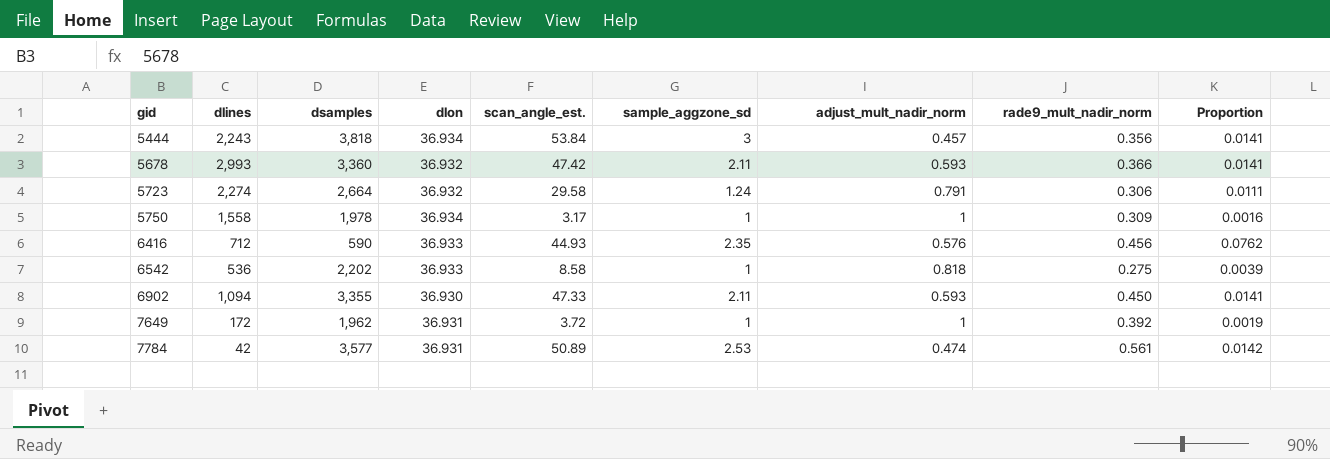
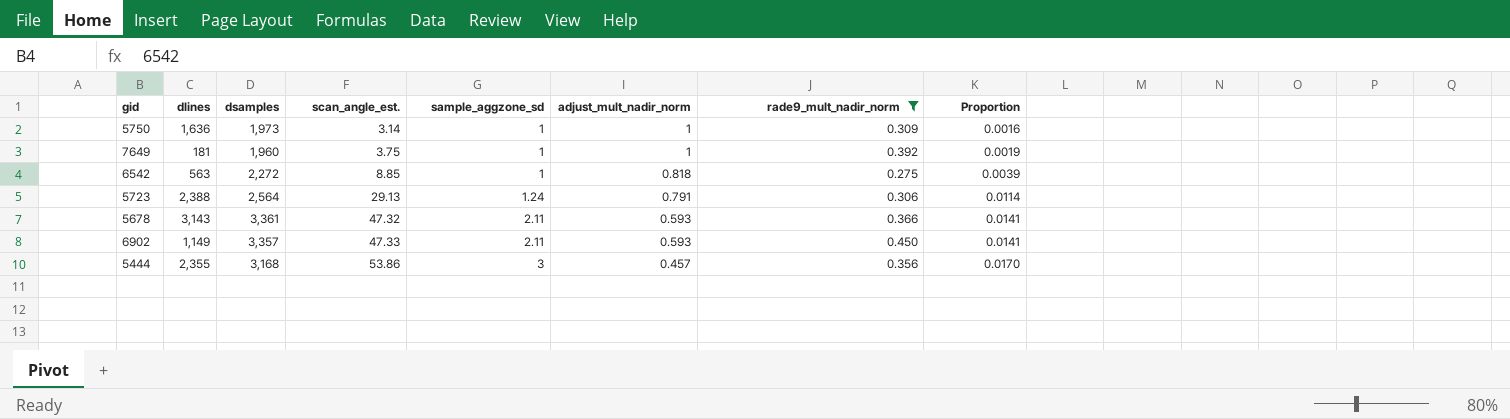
filter: none -> rade9_mult_nadir_norm <= 0.450
row order: gid ascending -> scan_angle_est. ascending
column dlon | position: 4 -> none
5750 | dlines: 1,558 -> 1,636
5750 | dsamples: 1,978 -> 1,973
5750 | scan_angle_est.: 3.17 -> 3.14
7649 | dlines: 172 -> 181
7649 | dsamples: 1,962 -> 1,960
7649 | scan_angle_est.: 3.72 -> 3.75
6542 | dlines: 536 -> 563
6542 | dsamples: 2,202 -> 2,272
6542 | scan_angle_est.: 8.58 -> 8.85
5723 | dlines: 2,274 -> 2,388
5723 | dsamples: 2,664 -> 2,564
5723 | scan_angle_est.: 29.58 -> 29.13
5723 | Proportion: 0.0111 -> 0.0114
5678 | dlines: 2,993 -> 3,143
5678 | dsamples: 3,360 -> 3,361
5678 | scan_angle_est.: 47.42 -> 47.32
6902 | dlines: 1,094 -> 1,149
6902 | dsamples: 3,355 -> 3,357
5444 | dlines: 2,243 -> 2,355
5444 | dsamples: 3,818 -> 3,168
5444 | scan_angle_est.: 53.84 -> 53.86
5444 | Proportion: 0.0141 -> 0.0170

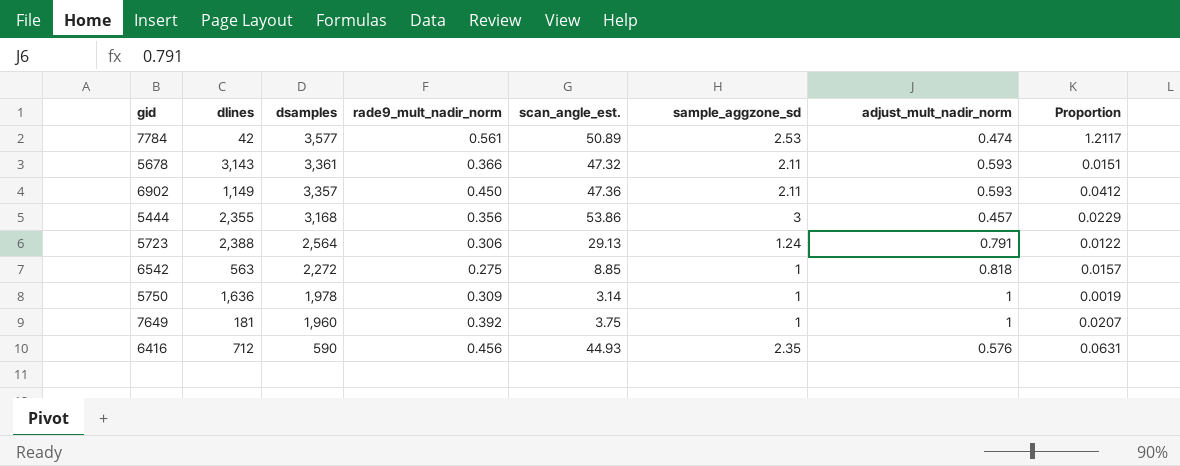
filter: rade9_mult_nadir_norm <= 0.450 -> none
row order: scan_angle_est. ascending -> dsamples descending
column rade9_mult_nadir_norm | position: 7 -> 4
column Proportion | formula: [scan_angle_est.] / [dsamples] -> [scan_angle_est.] / [dlines]
6902 | scan_angle_est.: 47.33 -> 47.36
5750 | dsamples: 1,973 -> 1,978

